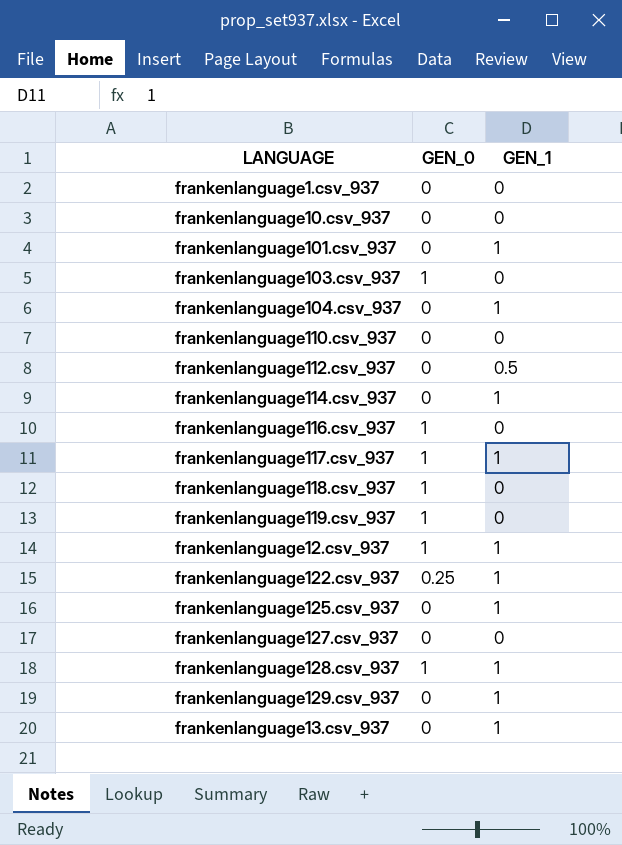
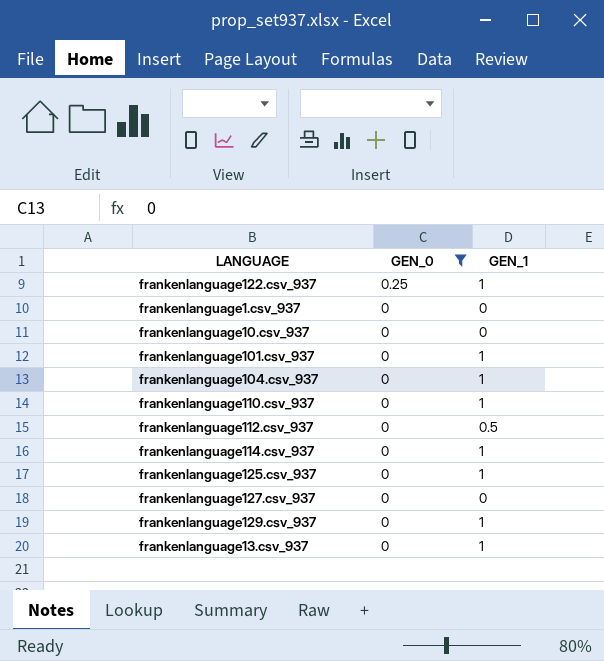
filter: none -> GEN_0 != 1
row order: none -> GEN_0 descending
frankenlanguage110.csv_937 | GEN_1: 0 -> 1

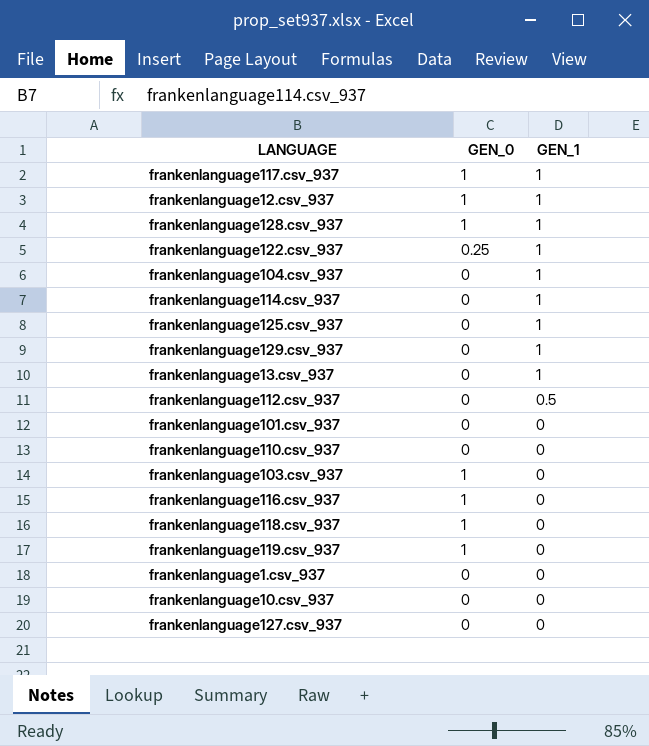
filter: GEN_0 != 1 -> none
row order: GEN_0 descending -> GEN_1 descending
frankenlanguage101.csv_937 | GEN_1: 1 -> 0
frankenlanguage110.csv_937 | GEN_1: 1 -> 0

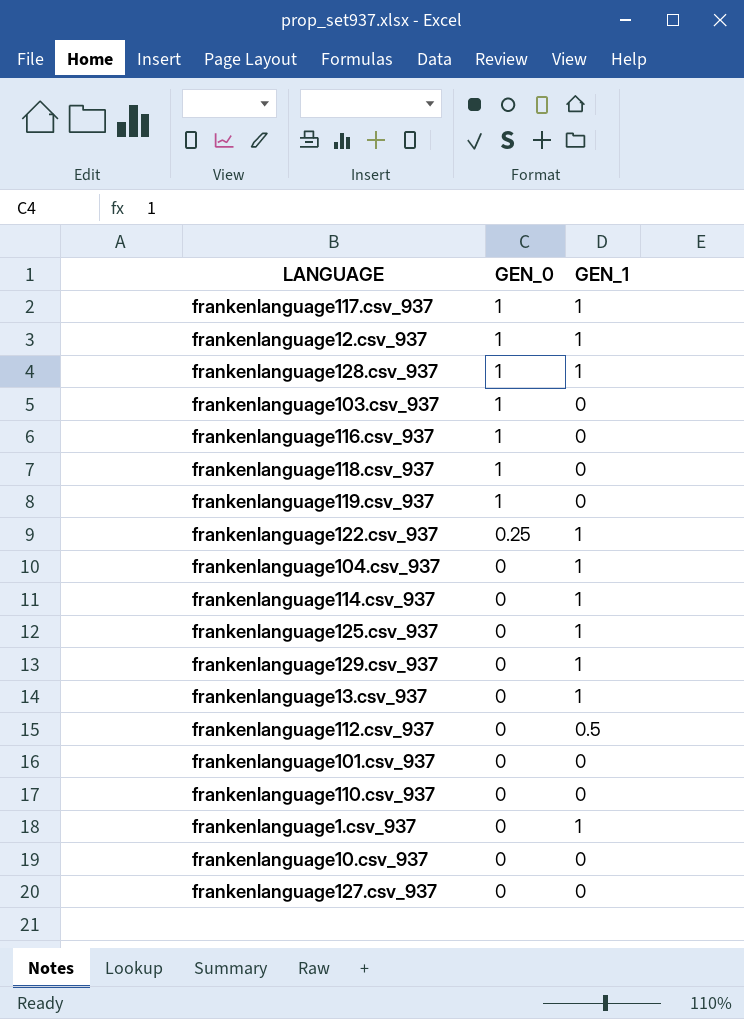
row order: GEN_1 descending -> GEN_0 descending
frankenlanguage1.csv_937 | GEN_1: 0 -> 1

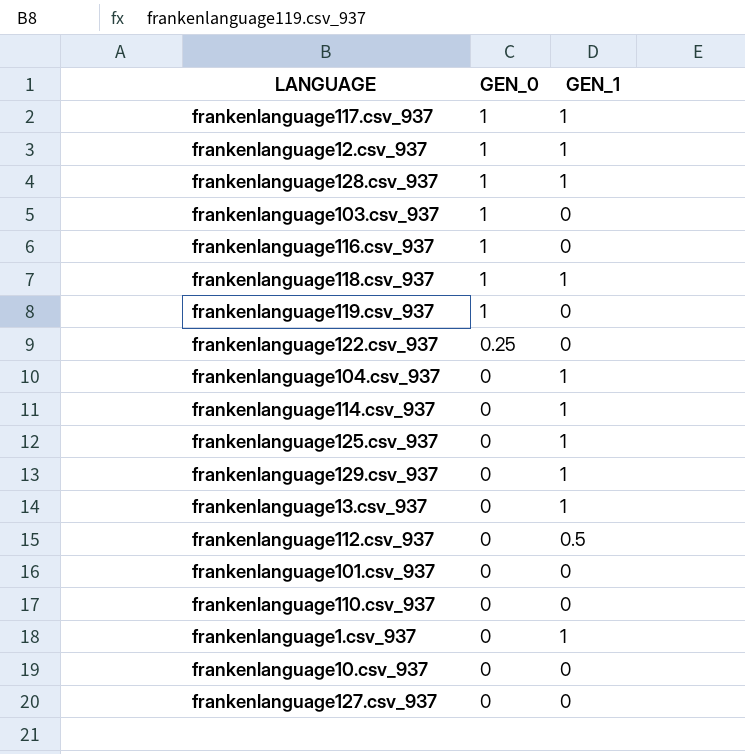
frankenlanguage118.csv_937 | GEN_1: 0 -> 1
frankenlanguage122.csv_937 | GEN_1: 1 -> 0

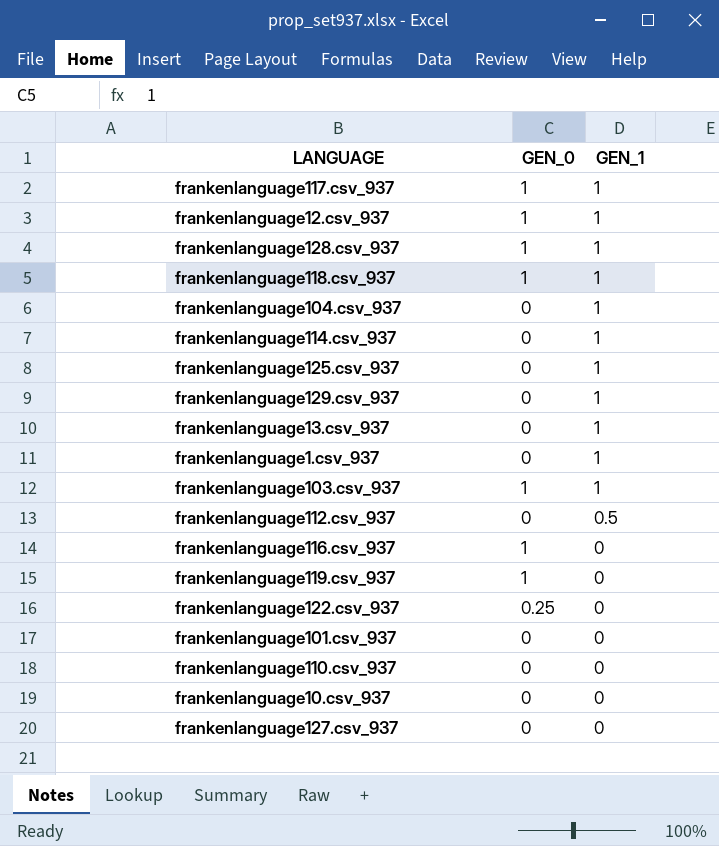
row order: GEN_0 descending -> GEN_1 descending
frankenlanguage103.csv_937 | GEN_1: 0 -> 1

